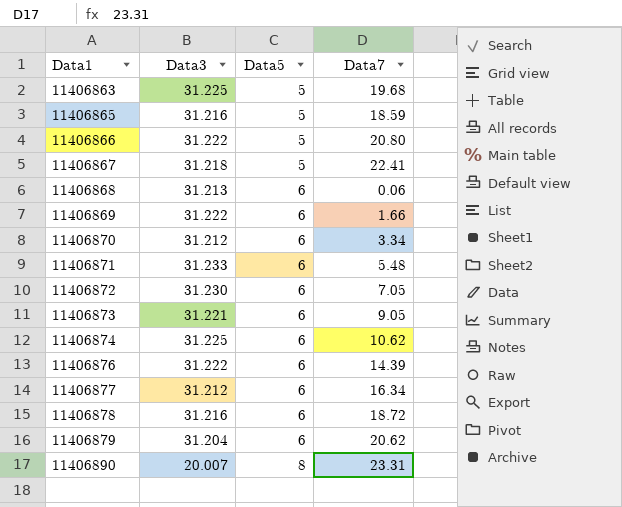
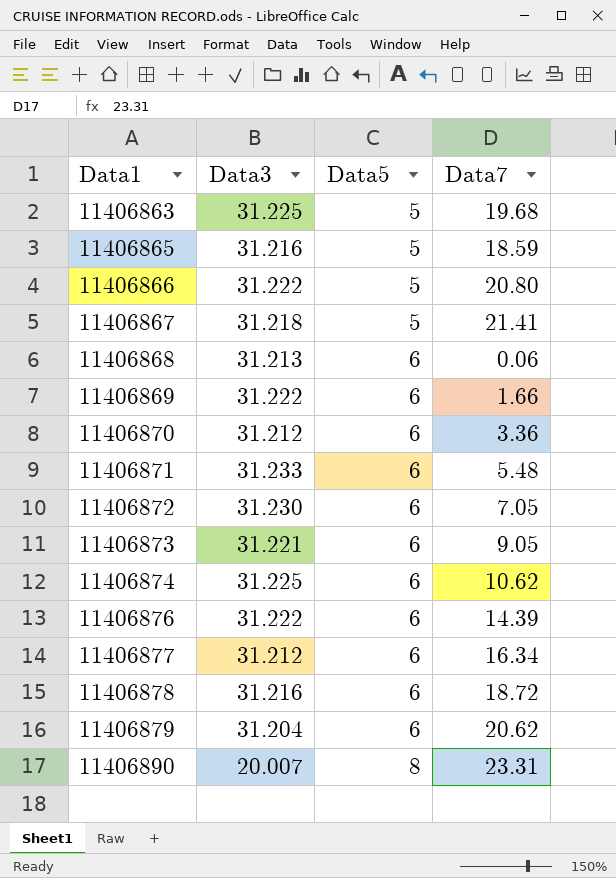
11406867 | Data7: 22.41 -> 21.41
11406870 | Data7: 3.34 -> 3.36

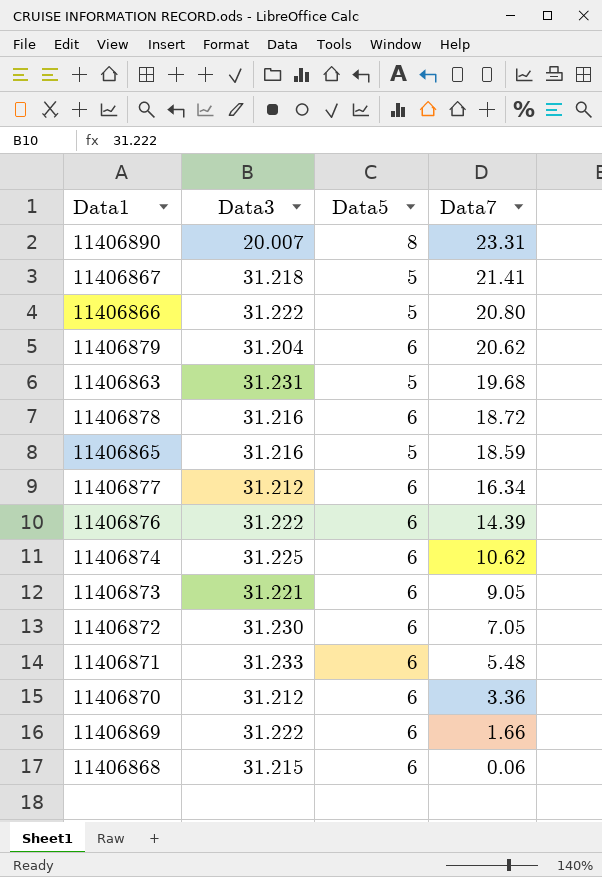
row order: Data1 ascending -> Data7 descending
11406863 | Data3: 31.225 -> 31.231
11406868 | Data3: 31.213 -> 31.215

